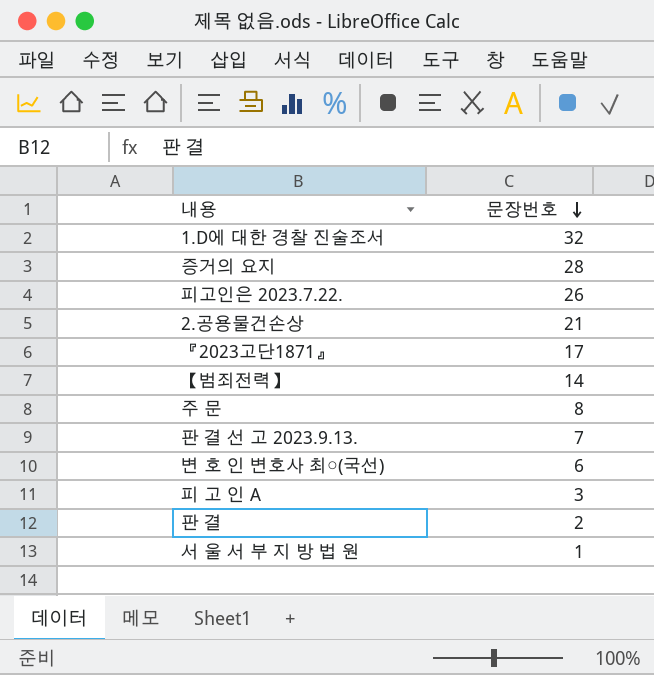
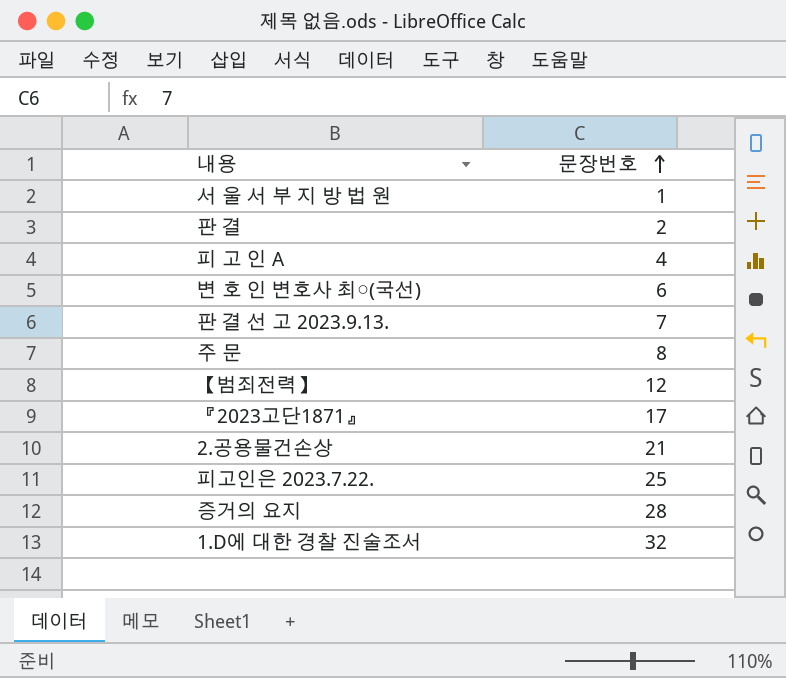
row order: 문장번호 descending -> 문장번호 ascending
피 고 인 A | 문장번호: 3 -> 4
【범죄전력】 | 문장번호: 14 -> 12
피고인은 2023.7.22. | 문장번호: 26 -> 25

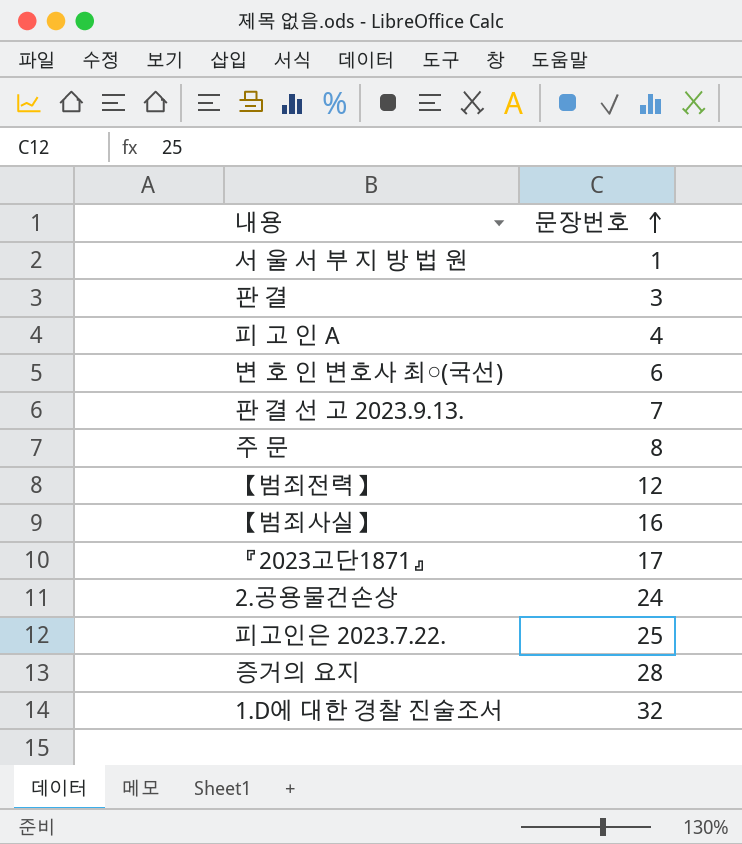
판 결 | 문장번호: 2 -> 3
row 【범죄사실】: none -> 16
2.공용물건손상 | 문장번호: 21 -> 24

